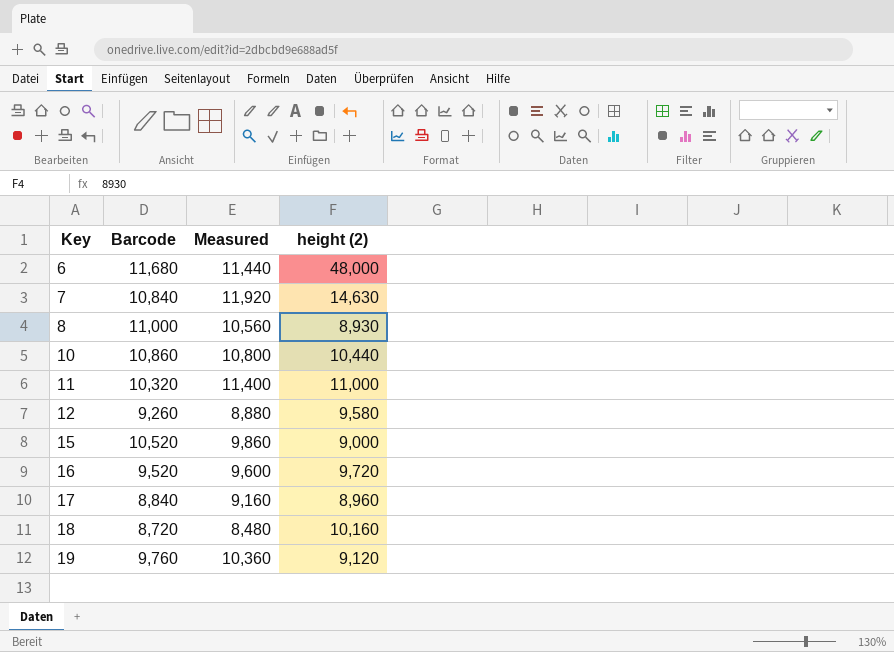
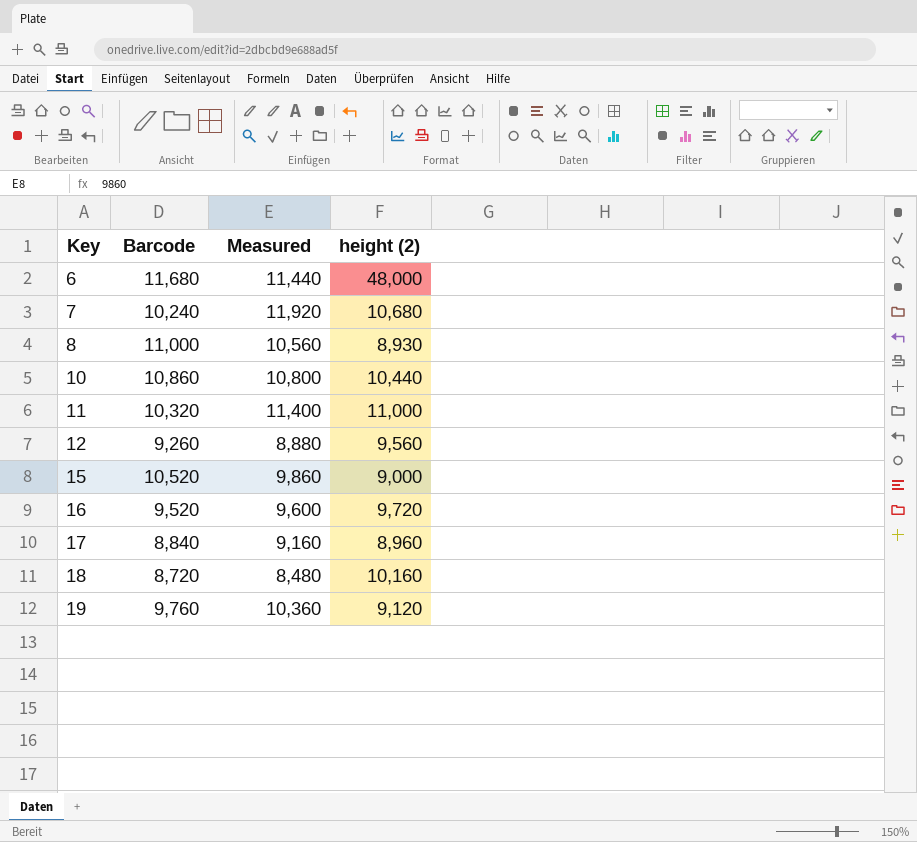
7 | Barcode: 10,840 -> 10,240
7 | height (2): 14,630 -> 10,680
12 | height (2): 9,580 -> 9,560

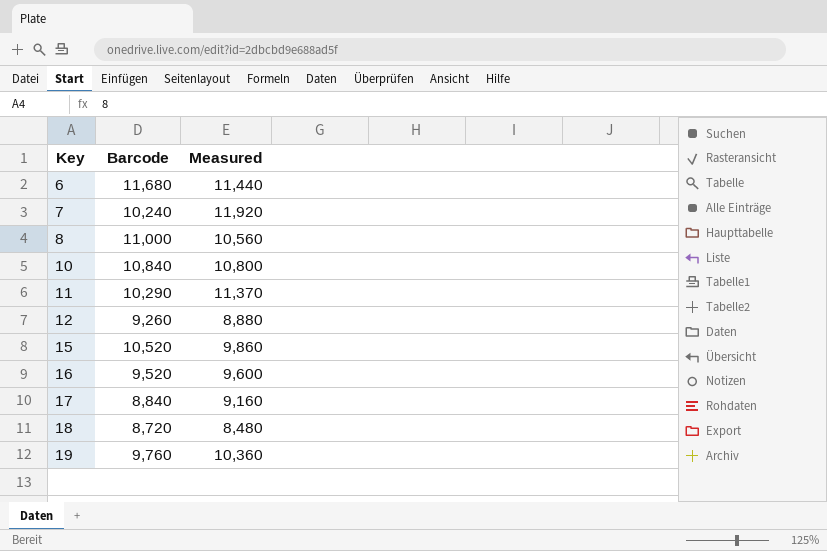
column height (2) | position: 4 -> none
10 | Barcode: 10,860 -> 10,840
11 | Barcode: 10,320 -> 10,290
11 | Measured: 11,400 -> 11,370

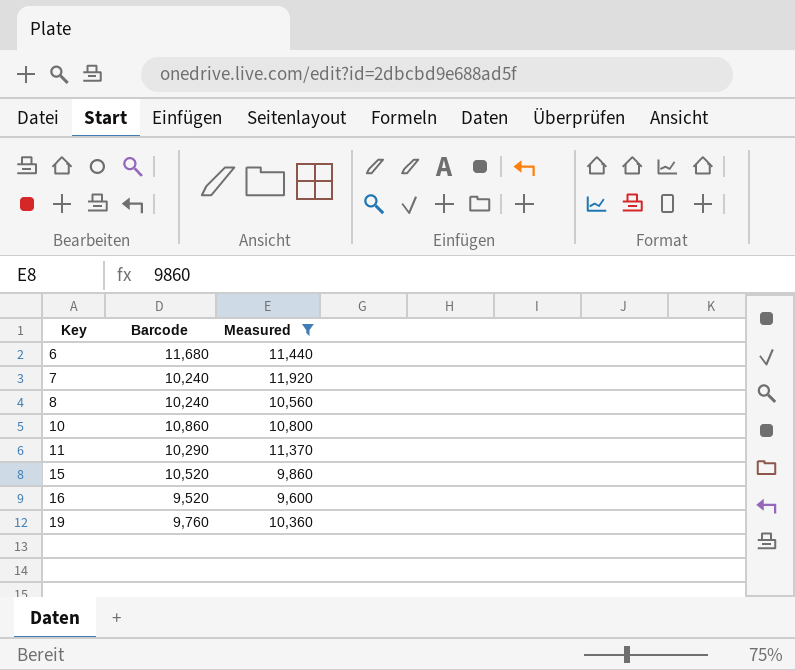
filter: none -> Measured >= 9,600
8 | Barcode: 11,000 -> 10,240
10 | Barcode: 10,840 -> 10,860

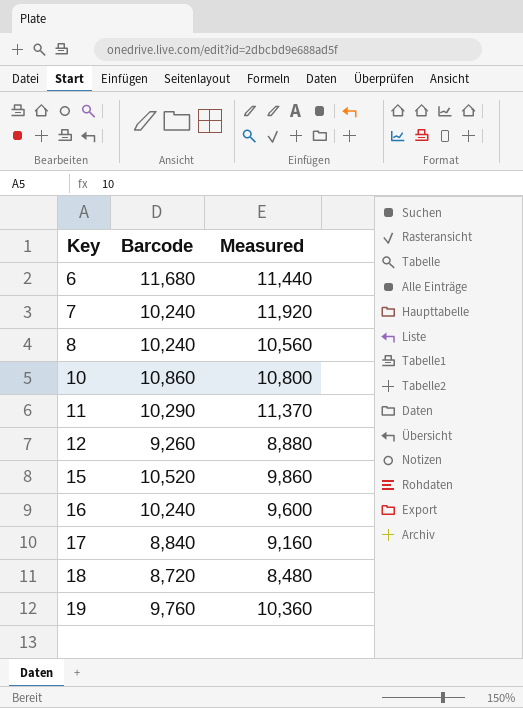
filter: Measured >= 9,600 -> none
16 | Barcode: 9,520 -> 10,240

